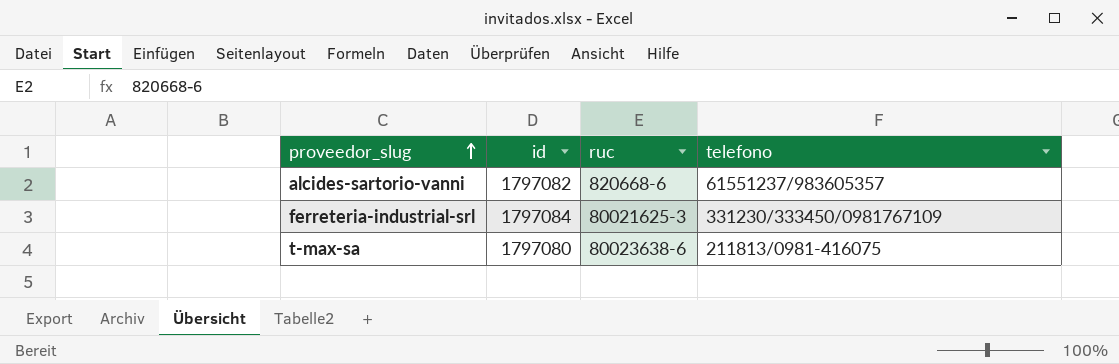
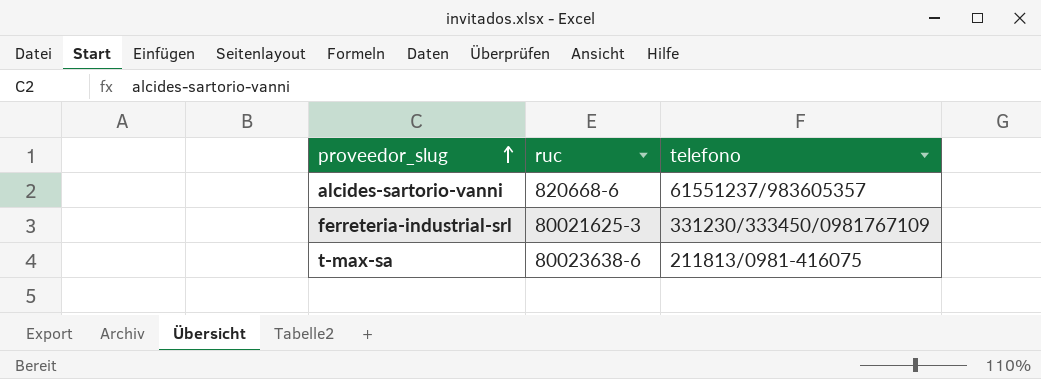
column id | position: 2 -> none

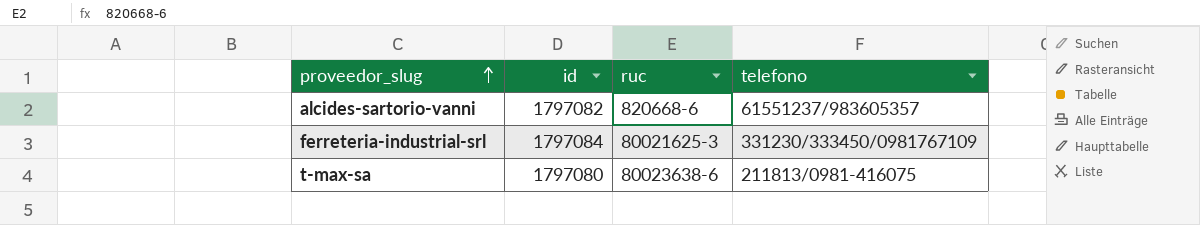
column id | position: none -> 2

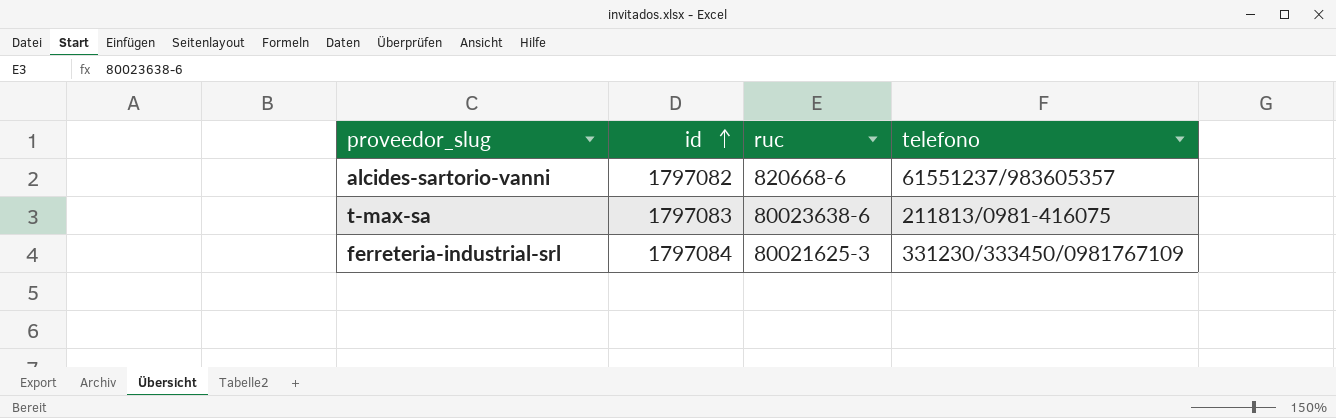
row order: proveedor_slug ascending -> id ascending
t-max-sa | id: 1797080 -> 1797083

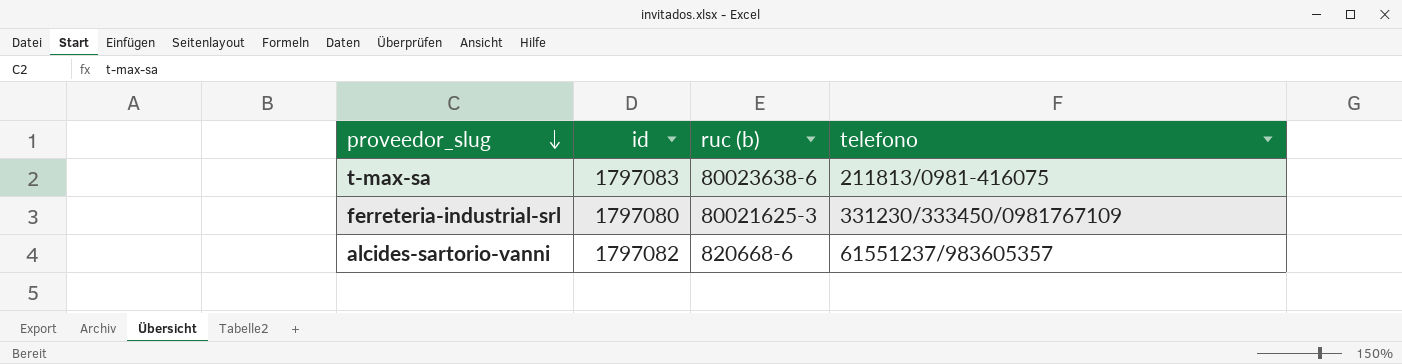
row order: id ascending -> proveedor_slug descending
column name: ruc -> ruc (b)
ferreteria-industrial-srl | id: 1797084 -> 1797080

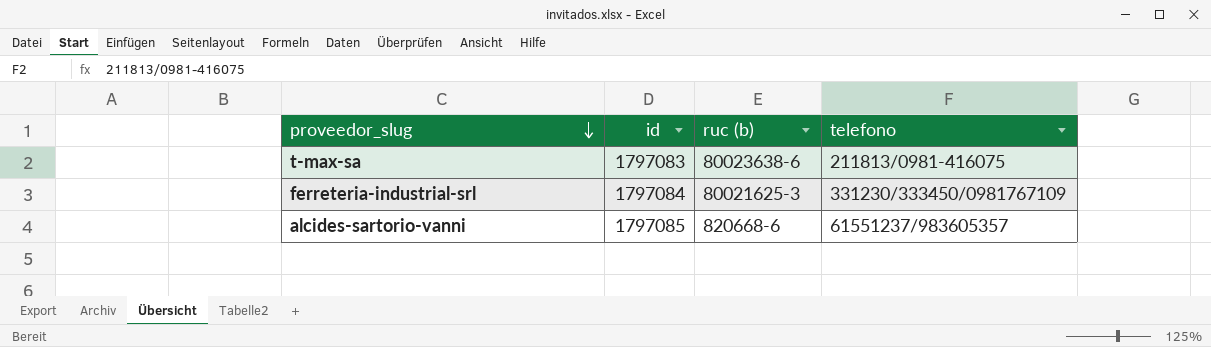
ferreteria-industrial-srl | id: 1797080 -> 1797084
alcides-sartorio-vanni | id: 1797082 -> 1797085

